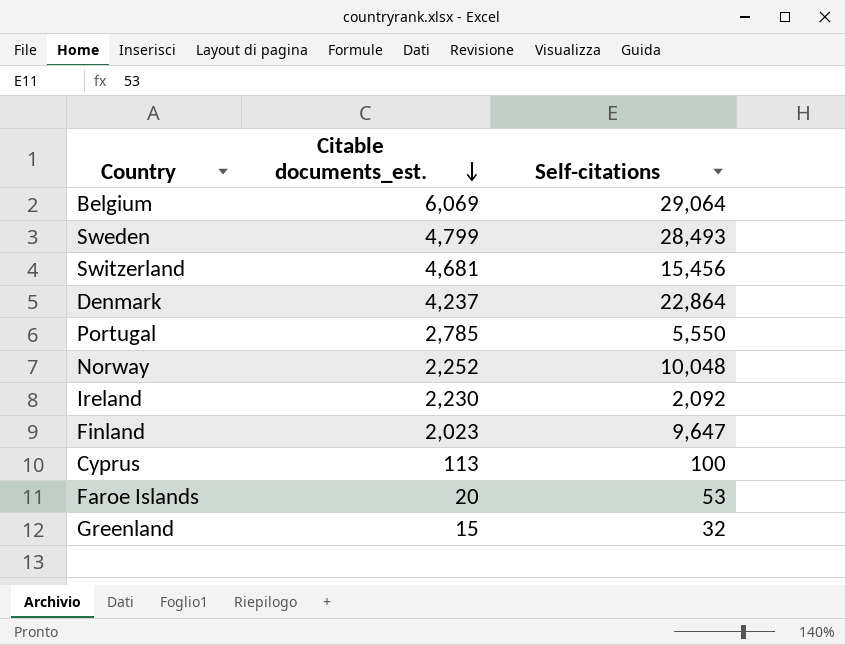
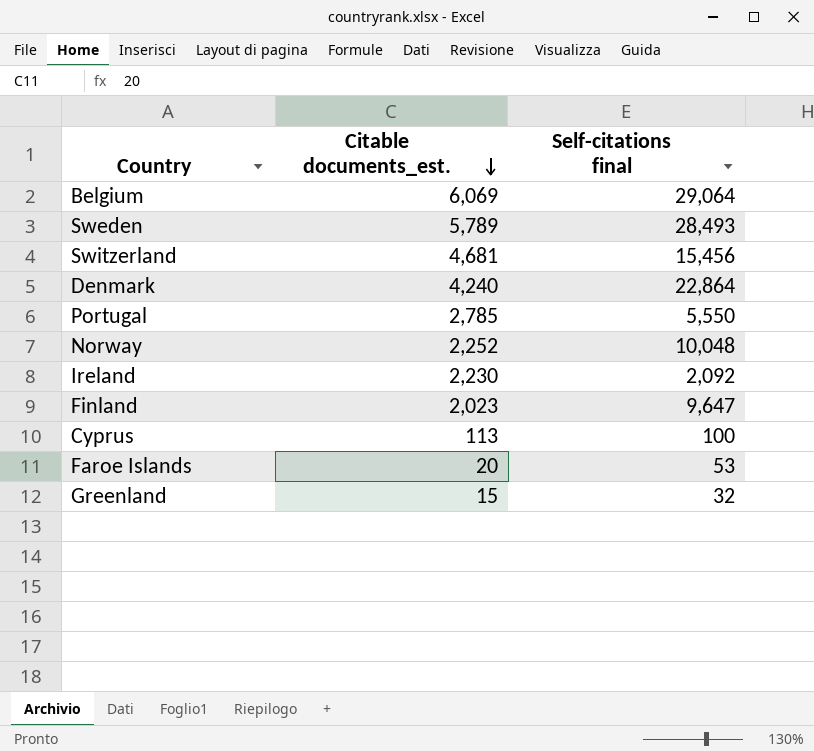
column name: Self-citations -> Self-citations final
Sweden | Citable documents_est.: 4,799 -> 5,789
Denmark | Citable documents_est.: 4,237 -> 4,240

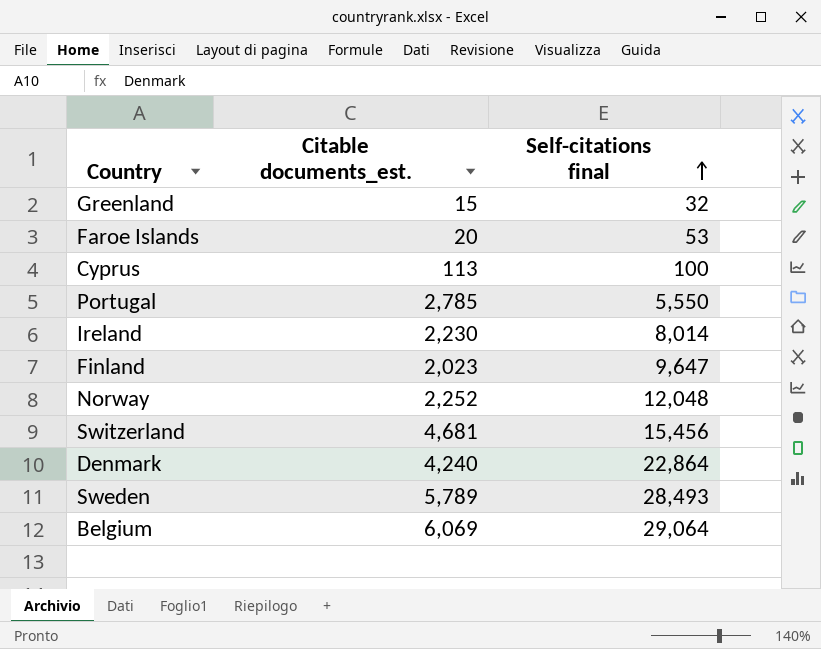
row order: Citable documents_est. descending -> Self-citations final ascending
Ireland | Self-citations final: 2,092 -> 8,014
Norway | Self-citations final: 10,048 -> 12,048

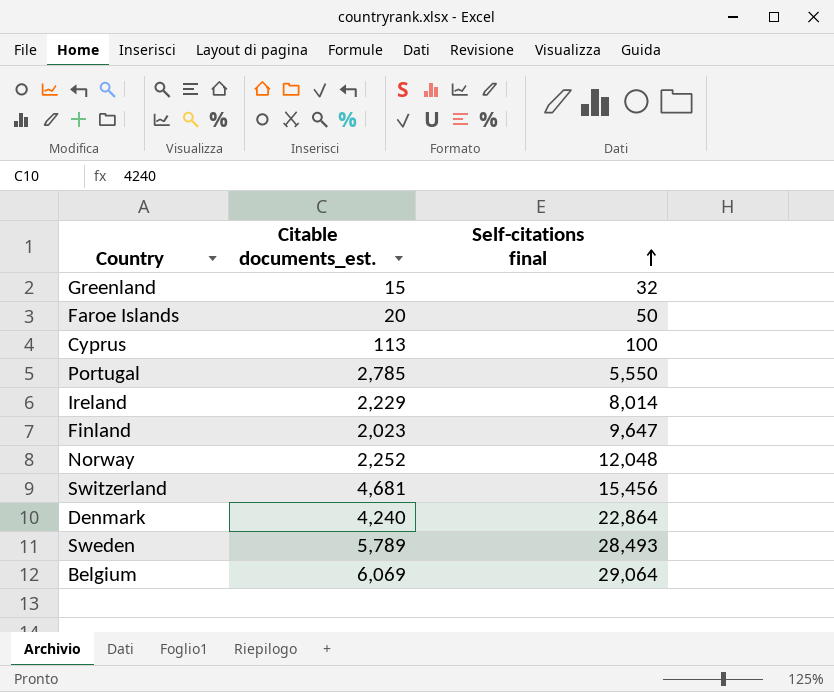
Faroe Islands | Self-citations final: 53 -> 50
Ireland | Citable documents_est.: 2,230 -> 2,229

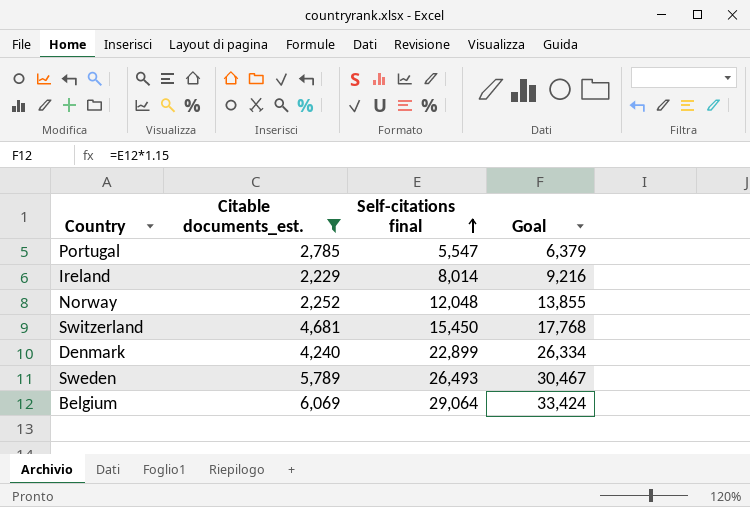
filter: none -> Citable documents_est. >= 2,229
column Goal | formula: none -> [Self-citations final] * 1.15
Portugal | Self-citations final: 5,550 -> 5,547
Switzerland | Self-citations final: 15,456 -> 15,450
Denmark | Self-citations final: 22,864 -> 22,899
Sweden | Self-citations final: 28,493 -> 26,493

